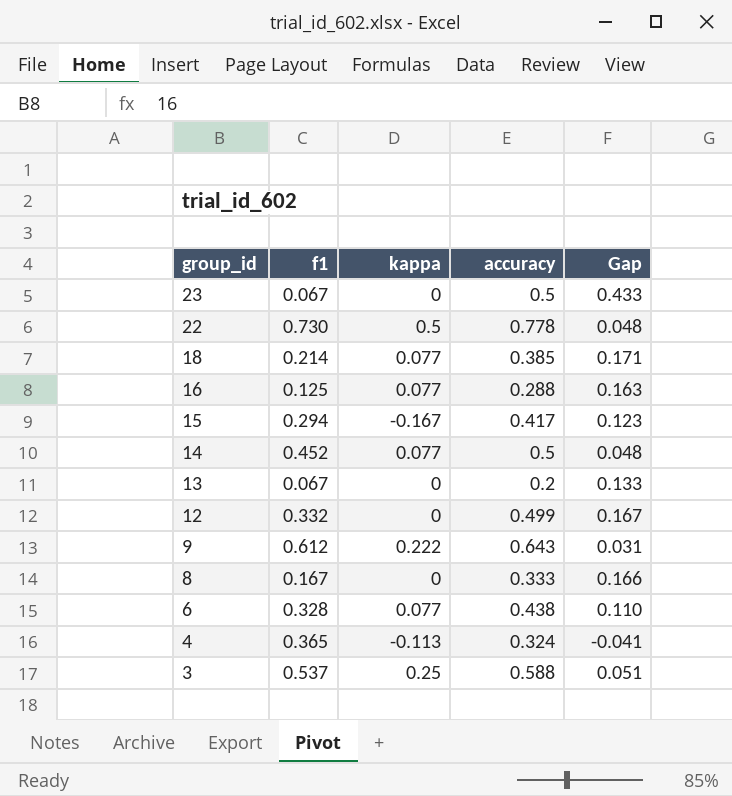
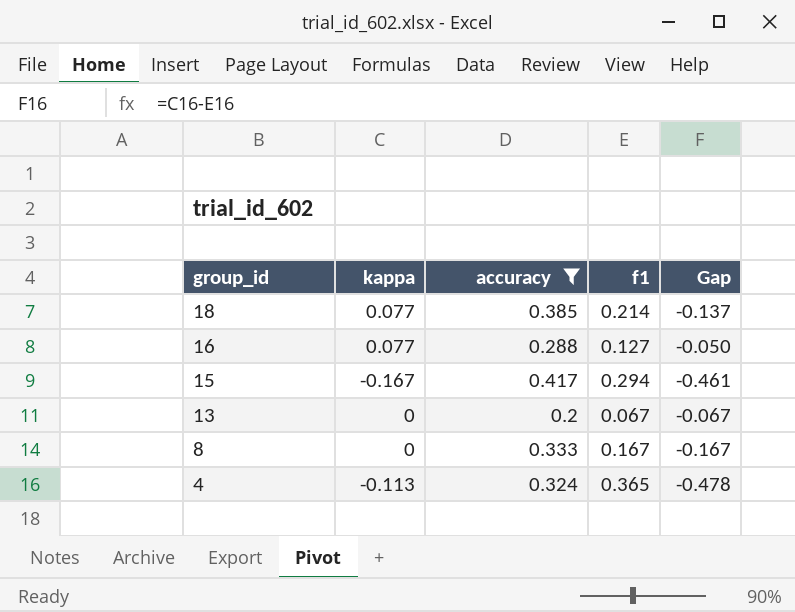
filter: none -> accuracy <= 0.417
column f1 | position: 2 -> 4
column Gap | formula: [accuracy] - [f1] -> [kappa] - [f1]
16 | f1: 0.125 -> 0.127

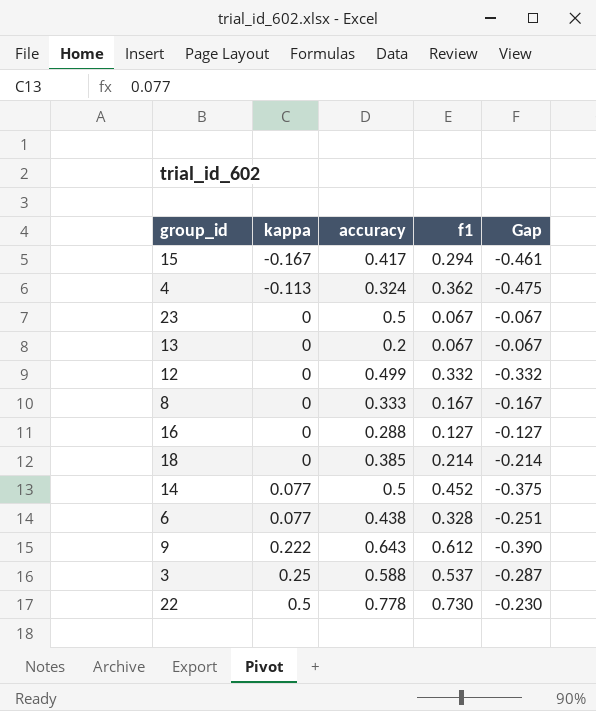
filter: accuracy <= 0.417 -> none
row order: group_id descending -> kappa ascending
4 | f1: 0.365 -> 0.362
4 | Gap: -0.478 -> -0.475
16 | kappa: 0.077 -> 0
16 | Gap: -0.050 -> -0.127
18 | kappa: 0.077 -> 0
18 | Gap: -0.137 -> -0.214

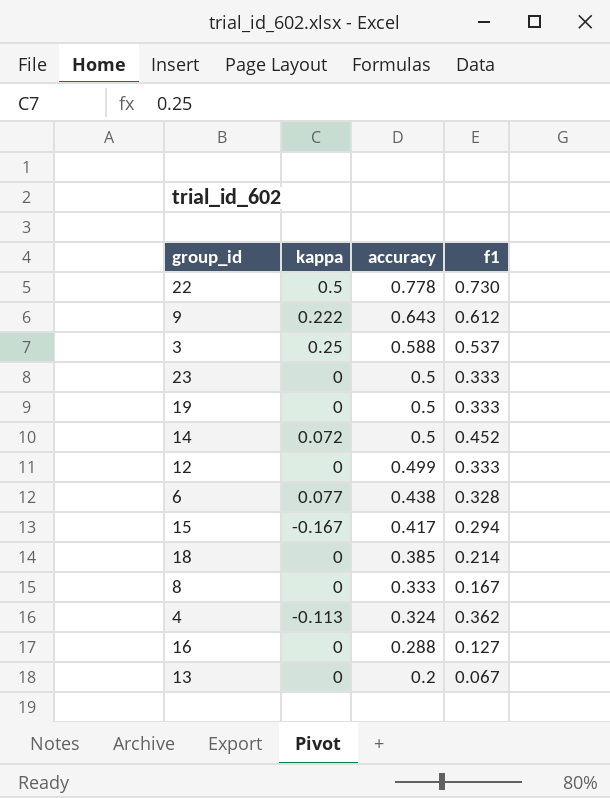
row order: kappa ascending -> accuracy descending
column Gap | formula: [kappa] - [f1] -> none
23 | f1: 0.067 -> 0.333
row 19: none -> 0 | 0.5 | 0.333
14 | kappa: 0.077 -> 0.072
12 | f1: 0.332 -> 0.333

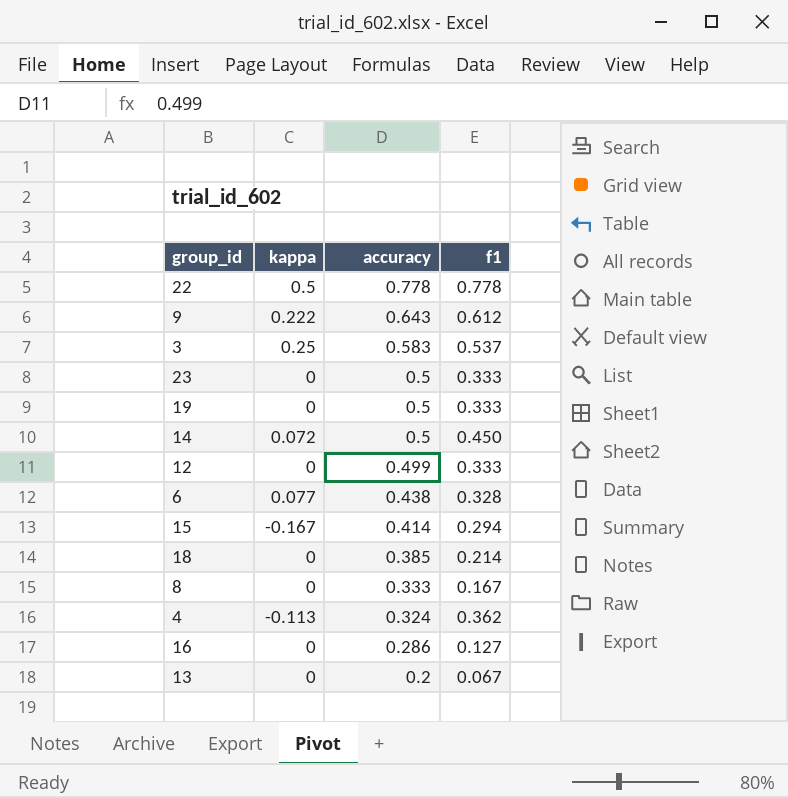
22 | f1: 0.730 -> 0.778
3 | accuracy: 0.588 -> 0.583
14 | f1: 0.452 -> 0.450
15 | accuracy: 0.417 -> 0.414
16 | accuracy: 0.288 -> 0.286

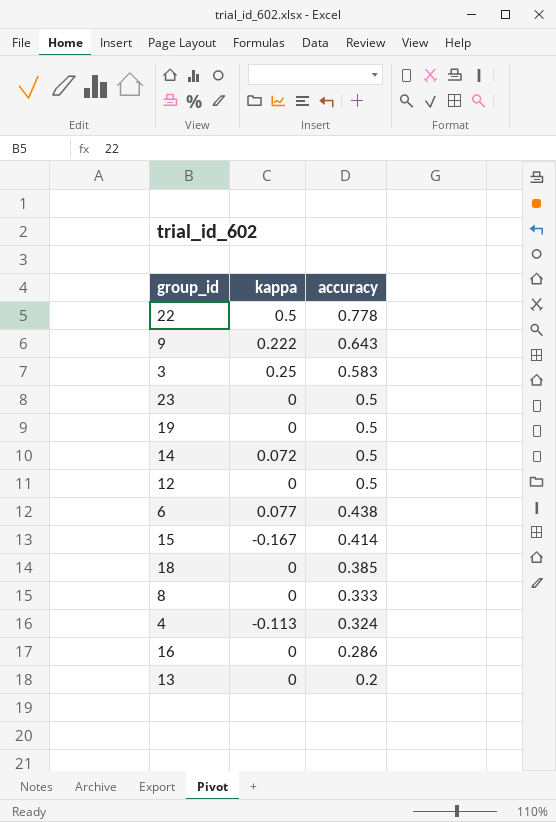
column f1 | position: 4 -> none
12 | accuracy: 0.499 -> 0.5

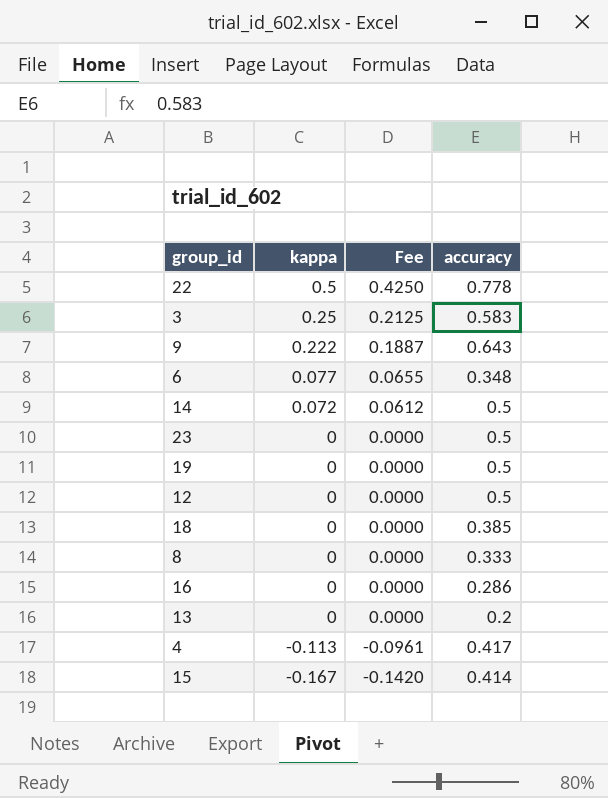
row order: accuracy descending -> kappa descending
column Fee | formula: none -> [kappa] * 0.85
6 | accuracy: 0.438 -> 0.348
4 | accuracy: 0.324 -> 0.417

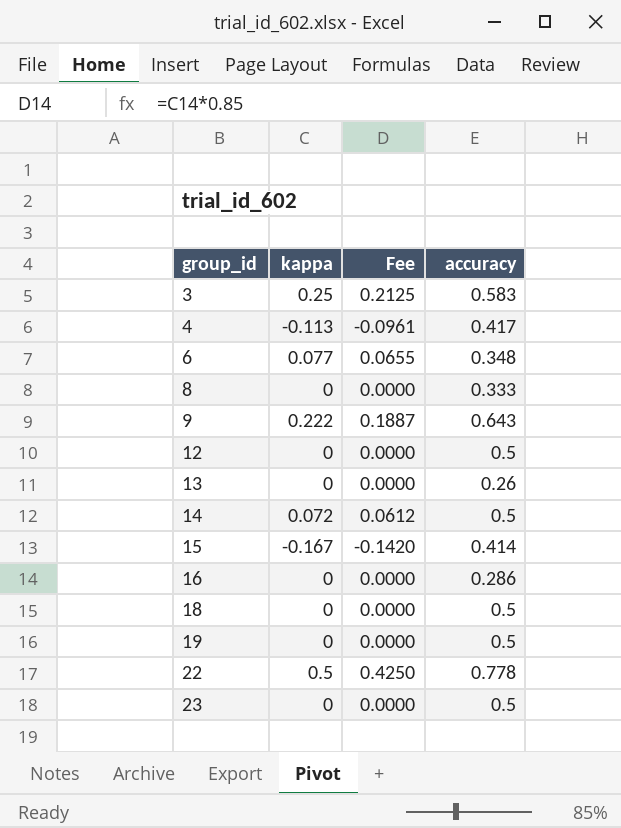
row order: kappa descending -> group_id ascending
13 | accuracy: 0.2 -> 0.26
18 | accuracy: 0.385 -> 0.5

